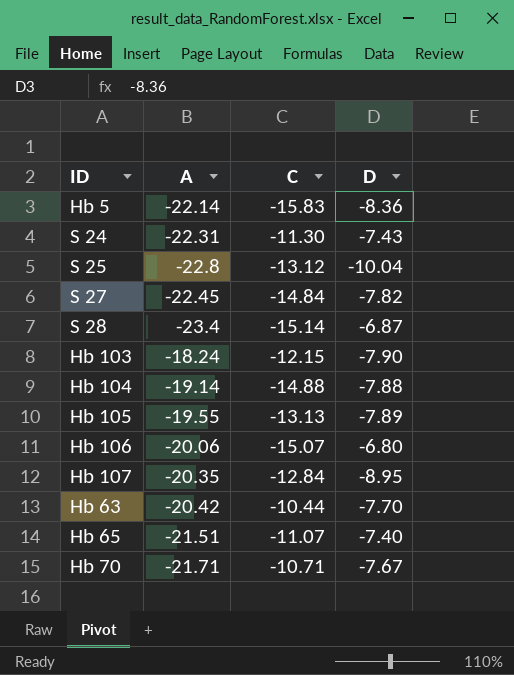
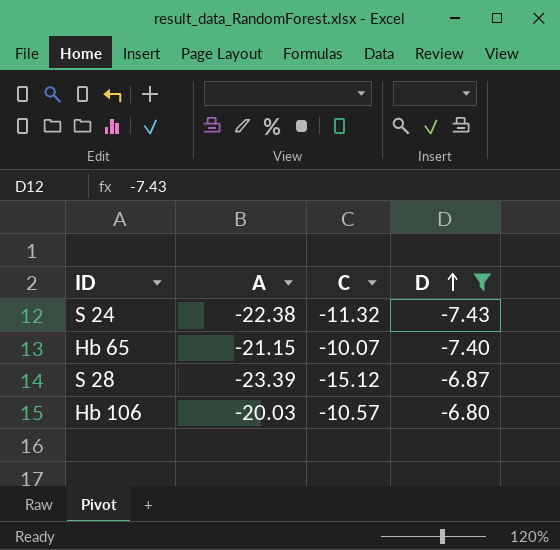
filter: none -> D >= -7.43
row order: none -> D ascending
S 24 | A: -22.31 -> -22.38
S 24 | C: -11.30 -> -11.32
Hb 65 | A: -21.51 -> -21.15
Hb 65 | C: -11.07 -> -10.07
S 28 | A: -23.4 -> -23.39
S 28 | C: -15.14 -> -15.12
Hb 106 | A: -20.06 -> -20.03
Hb 106 | C: -15.07 -> -10.57

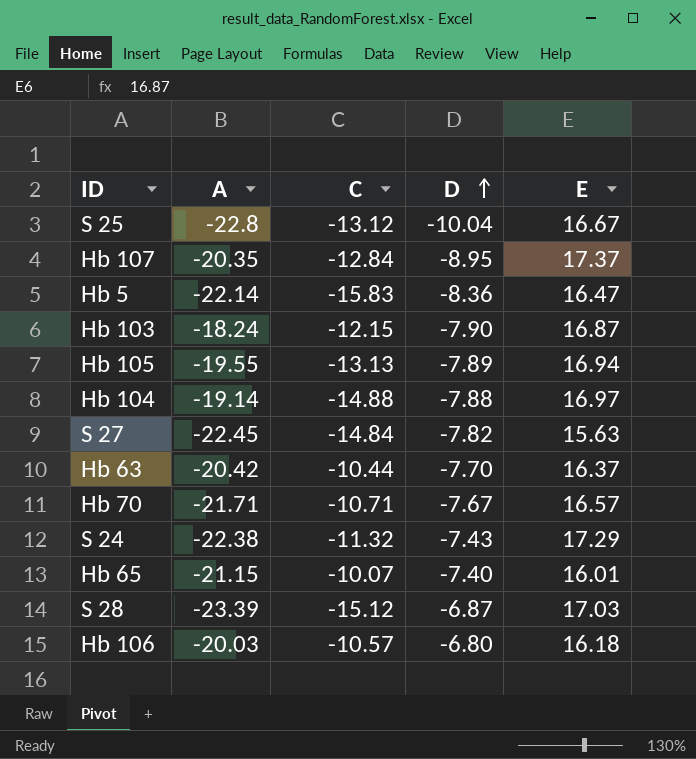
filter: D >= -7.43 -> none
column E | position: none -> 5

